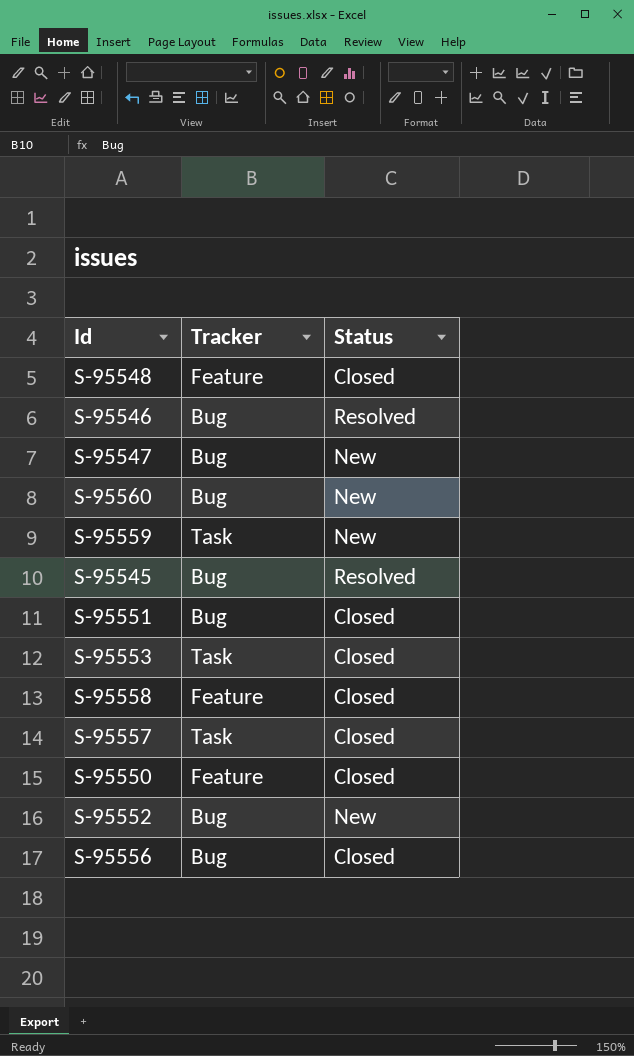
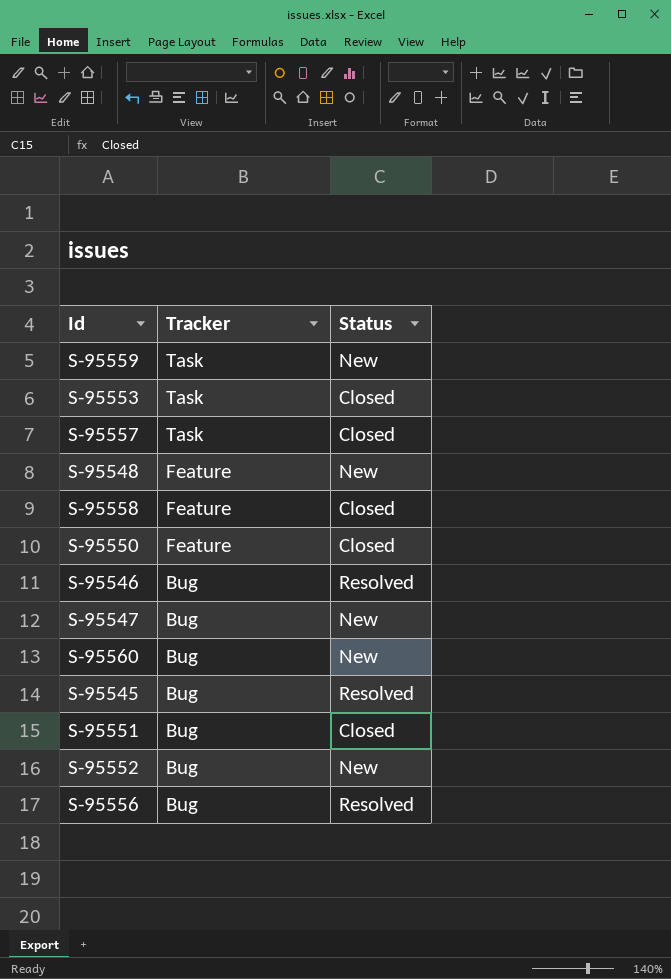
row order: none -> Tracker descending
S-95548 | Status: Closed -> New
S-95556 | Status: Closed -> Resolved

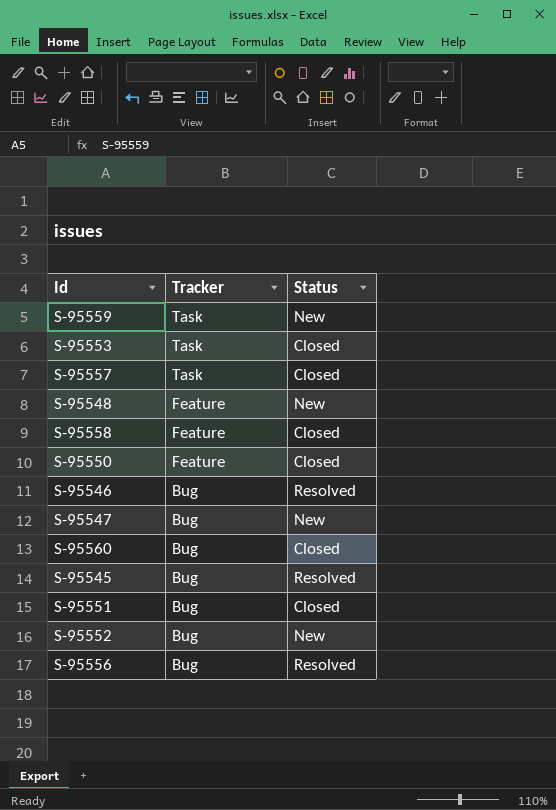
S-95560 | Status: New -> Closed

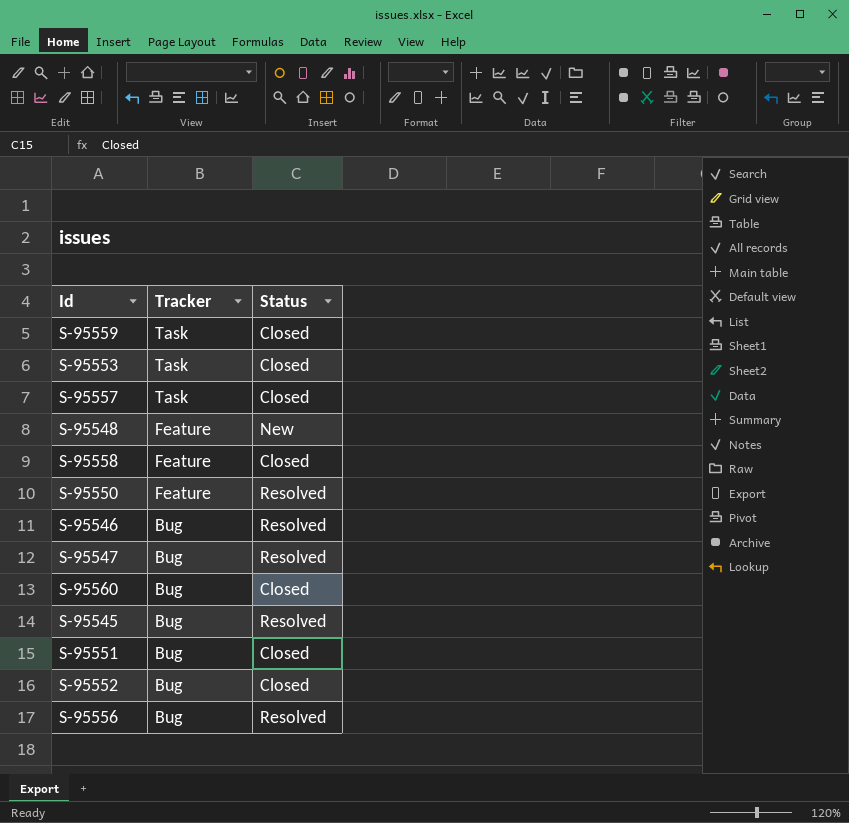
S-95559 | Status: New -> Closed
S-95550 | Status: Closed -> Resolved
S-95547 | Status: New -> Resolved
S-95552 | Status: New -> Closed

